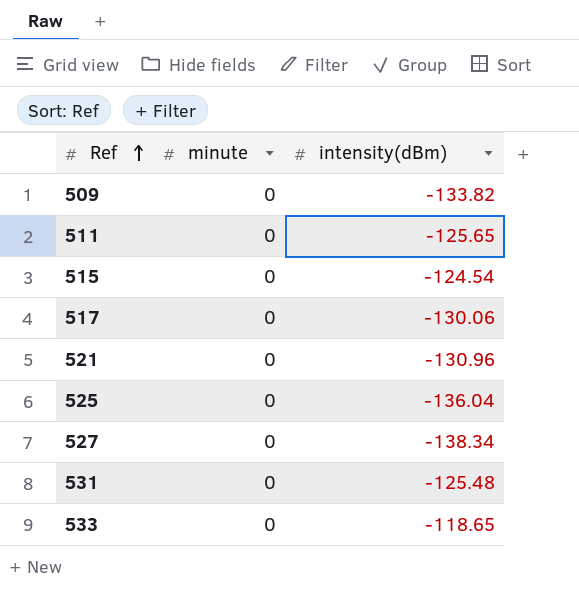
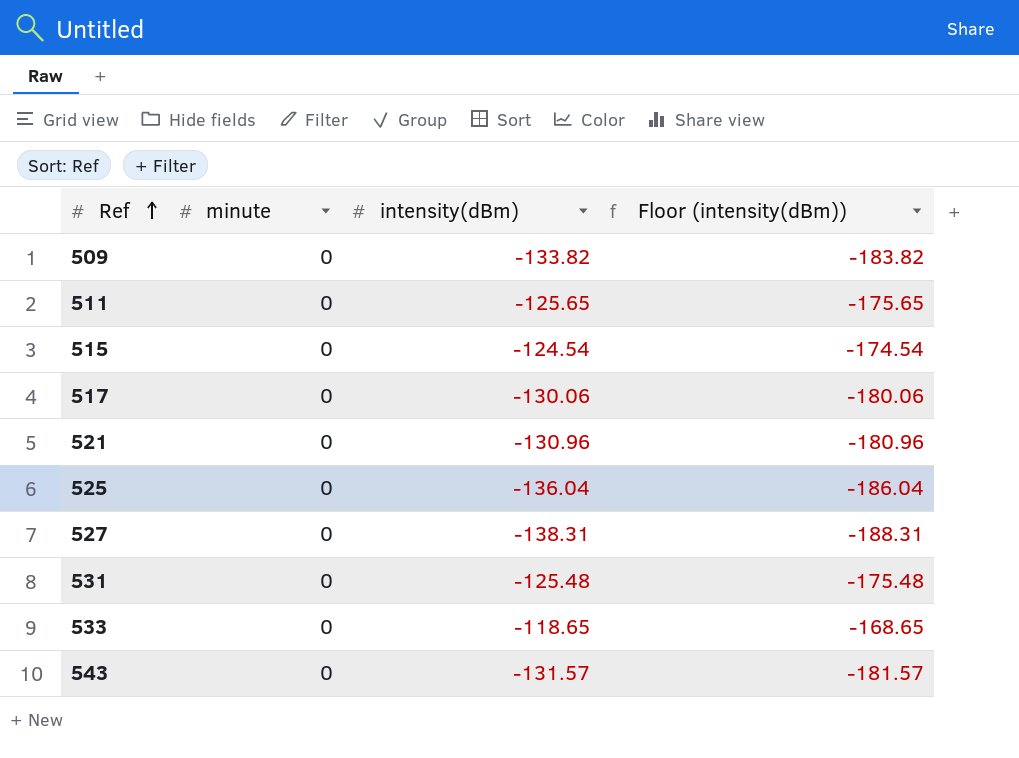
column Floor (intensity(dBm)) | formula: none -> [intensity(dBm)] - 50
527 | intensity(dBm): -138.34 -> -138.31
row 543: none -> 0 | -131.57 | -181.57

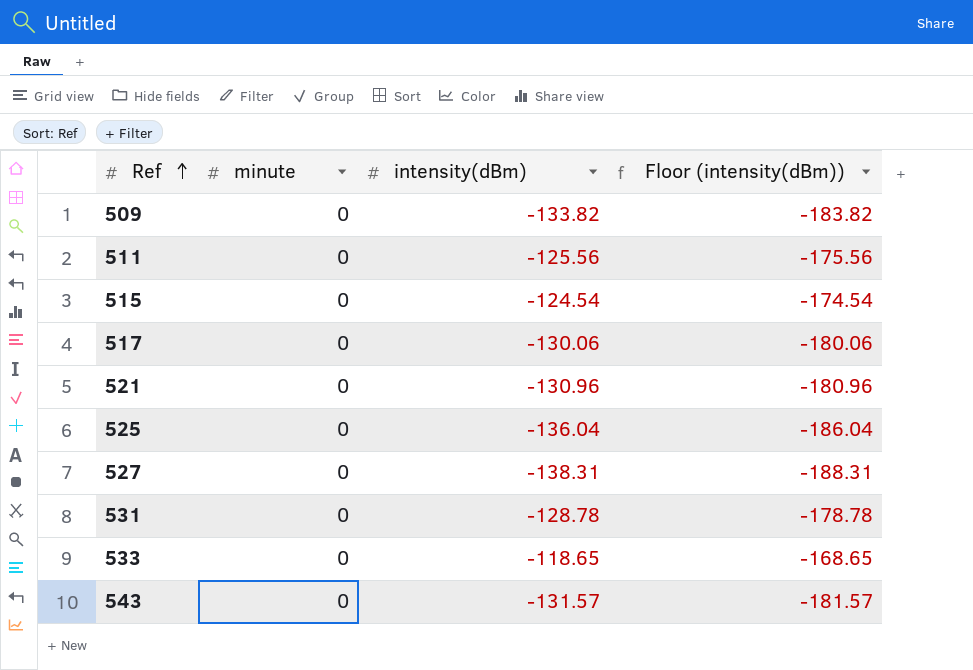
511 | intensity(dBm): -125.65 -> -125.56
511 | Floor (intensity(dBm)): -175.65 -> -175.56
531 | intensity(dBm): -125.48 -> -128.78
531 | Floor (intensity(dBm)): -175.48 -> -178.78

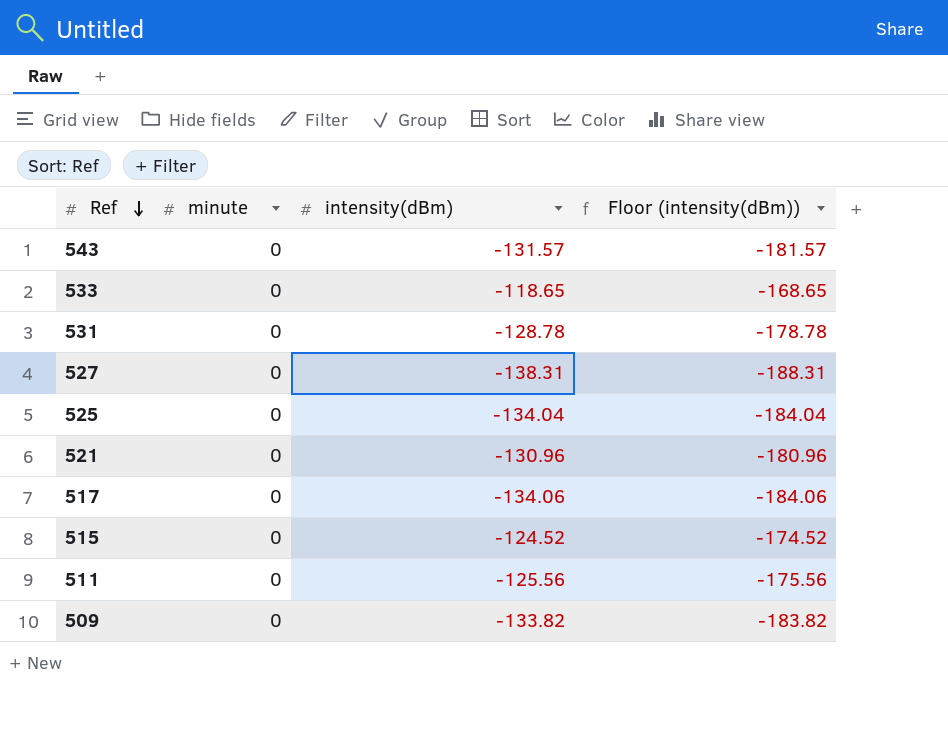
row order: Ref ascending -> Ref descending
525 | intensity(dBm): -136.04 -> -134.04
525 | Floor (intensity(dBm)): -186.04 -> -184.04
517 | intensity(dBm): -130.06 -> -134.06
517 | Floor (intensity(dBm)): -180.06 -> -184.06
515 | intensity(dBm): -124.54 -> -124.52
515 | Floor (intensity(dBm)): -174.54 -> -174.52

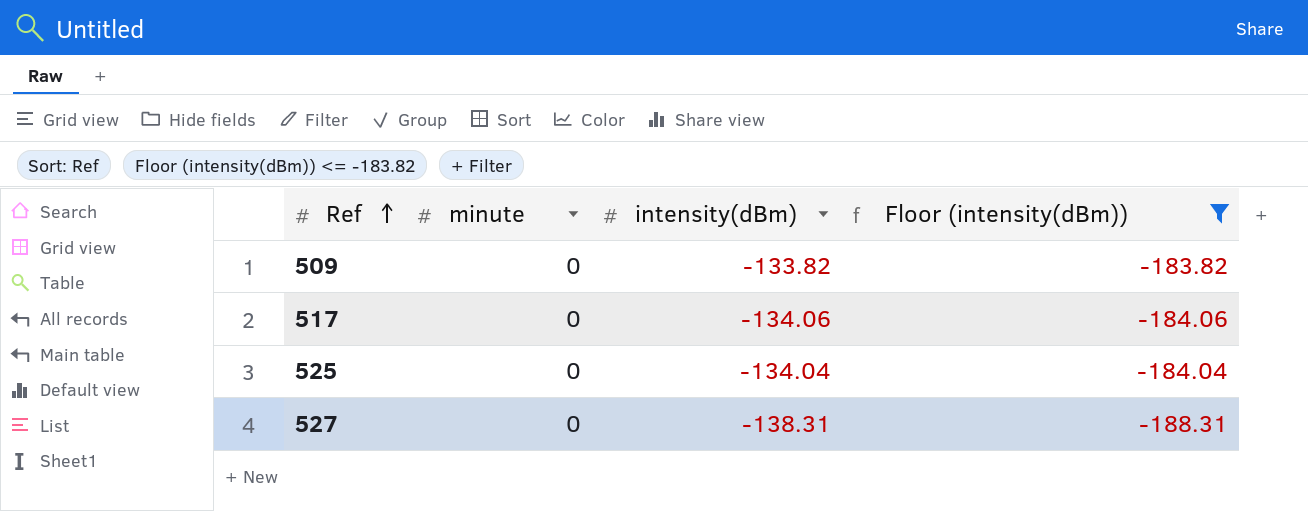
filter: none -> Floor (intensity(dBm)) <= -183.82
row order: Ref descending -> Ref ascending

